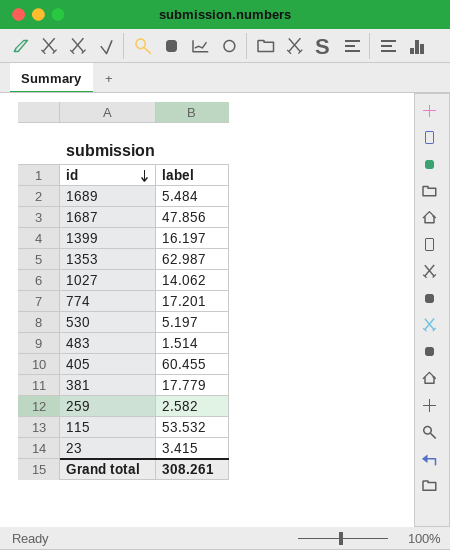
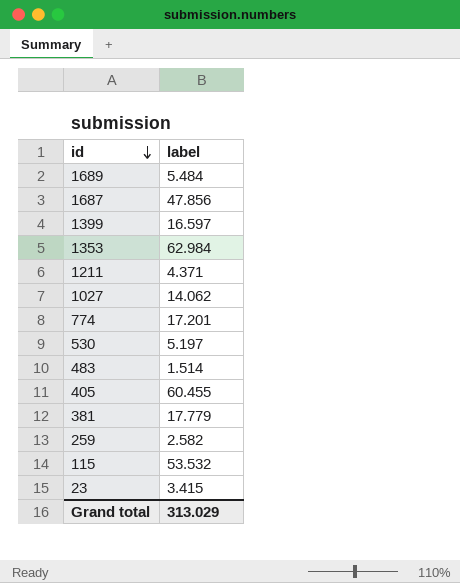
1399 | label: 16.197 -> 16.597
1353 | label: 62.987 -> 62.984
row 1211: none -> 4.371
Grand total | label: 308.261 -> 313.029

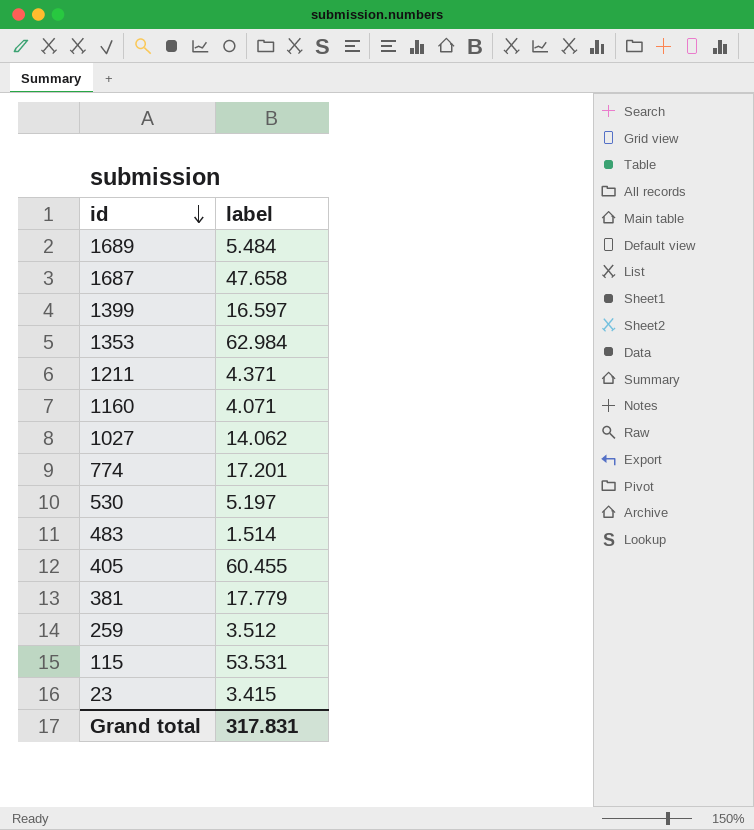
1687 | label: 47.856 -> 47.658
row 1160: none -> 4.071
259 | label: 2.582 -> 3.512
115 | label: 53.532 -> 53.531
Grand total | label: 313.029 -> 317.831

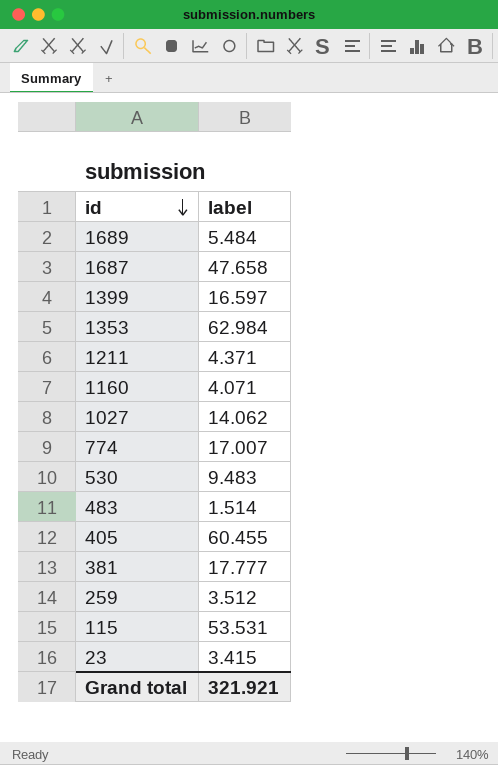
774 | label: 17.201 -> 17.007
530 | label: 5.197 -> 9.483
381 | label: 17.779 -> 17.777
Grand total | label: 317.831 -> 321.921

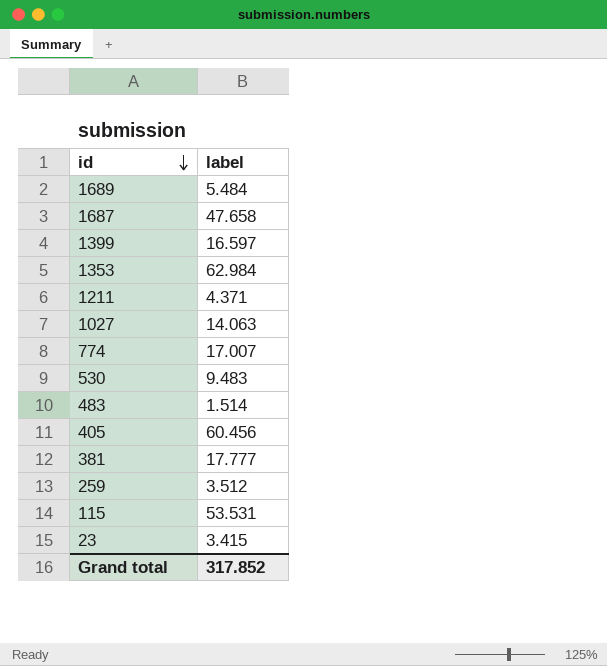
row 1160: 4.071 -> none
1027 | label: 14.062 -> 14.063
405 | label: 60.455 -> 60.456
Grand total | label: 321.921 -> 317.852

